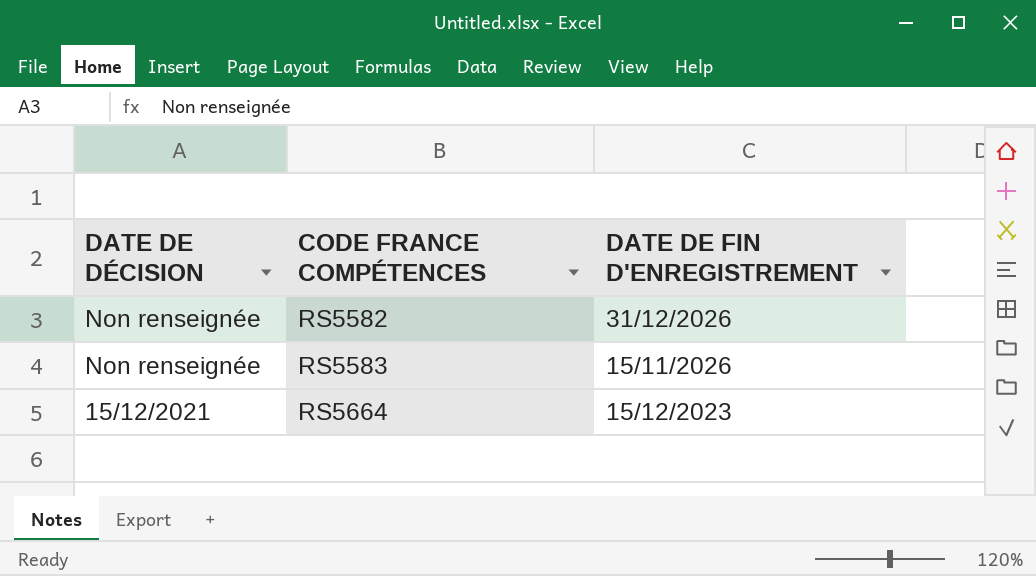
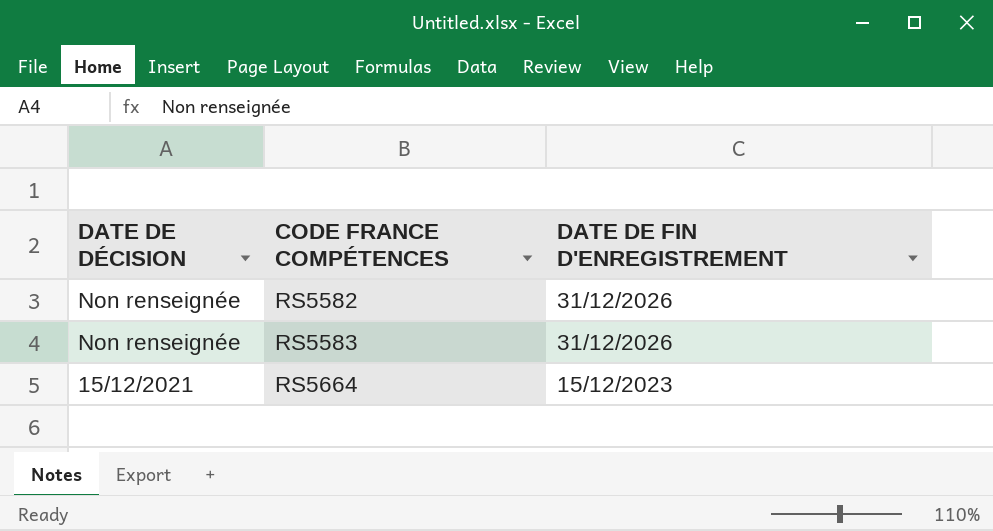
RS5583 | DATE DE FIN D'ENREGISTREMENT: 15/11/2026 -> 31/12/2026

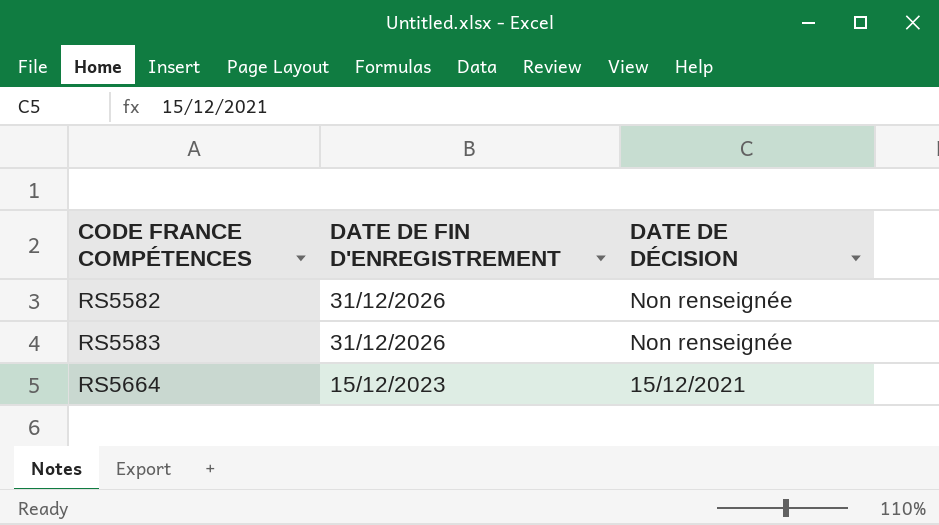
column DATE DE DÉCISION | position: 1 -> 3

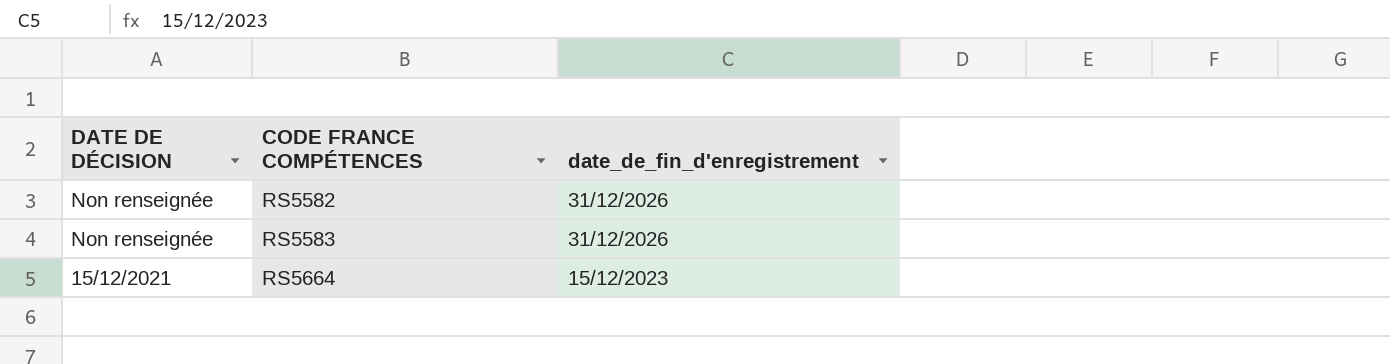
column DATE DE DÉCISION | position: 3 -> 1
column name: DATE DE FIN D'ENREGISTREMENT -> date_de_fin_d'enregistrement

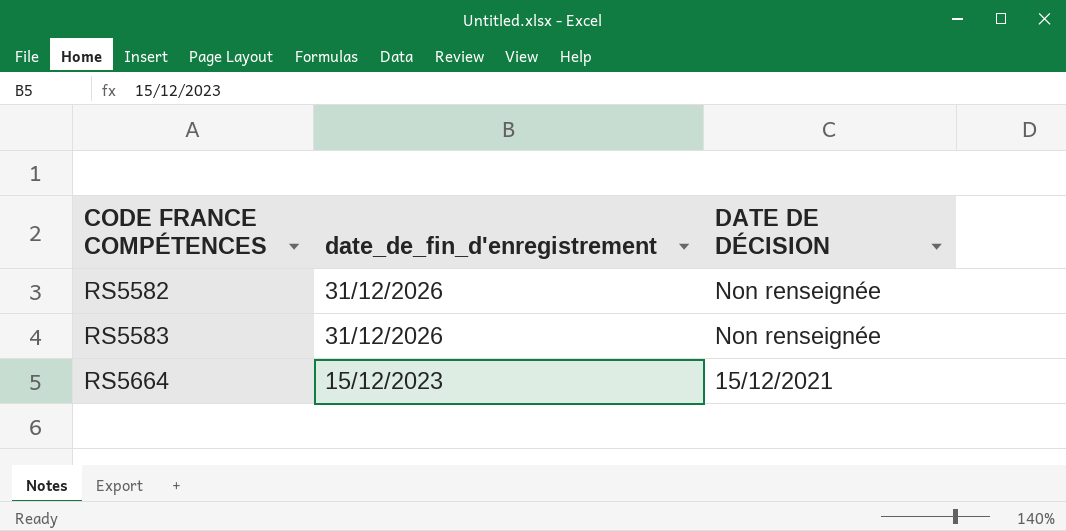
column DATE DE DÉCISION | position: 1 -> 3

